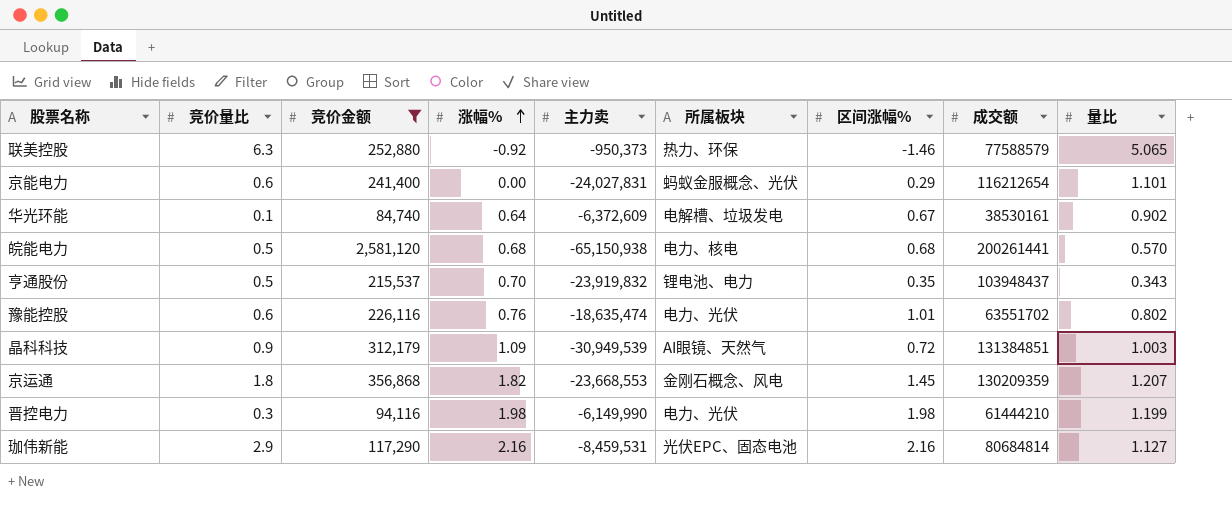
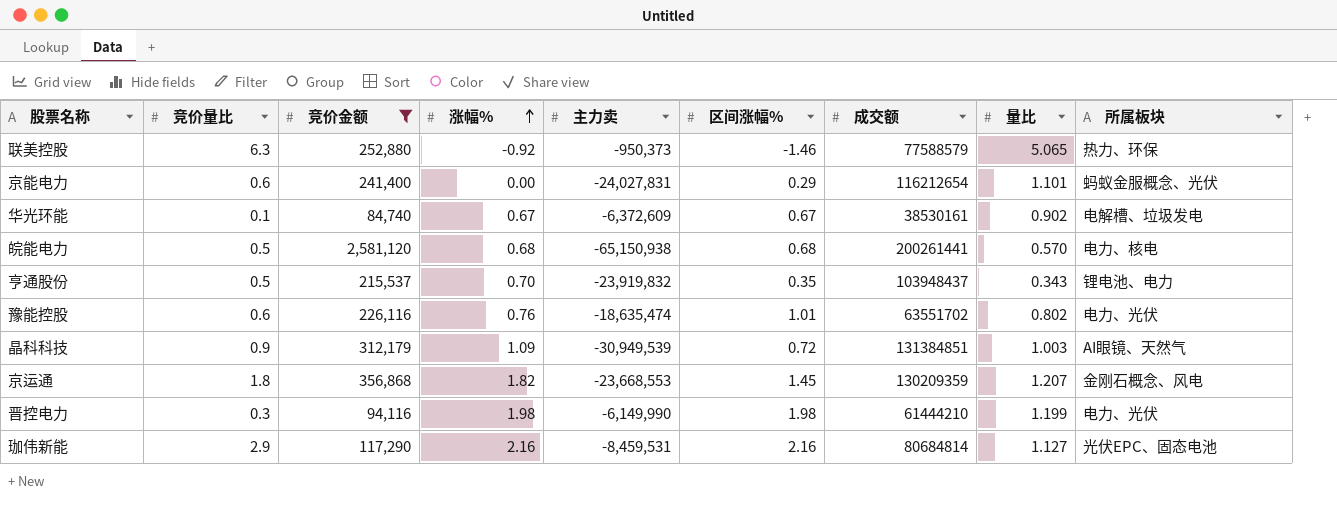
column 所属板块 | position: 6 -> 9
华光环能 | 涨幅%: 0.64 -> 0.67

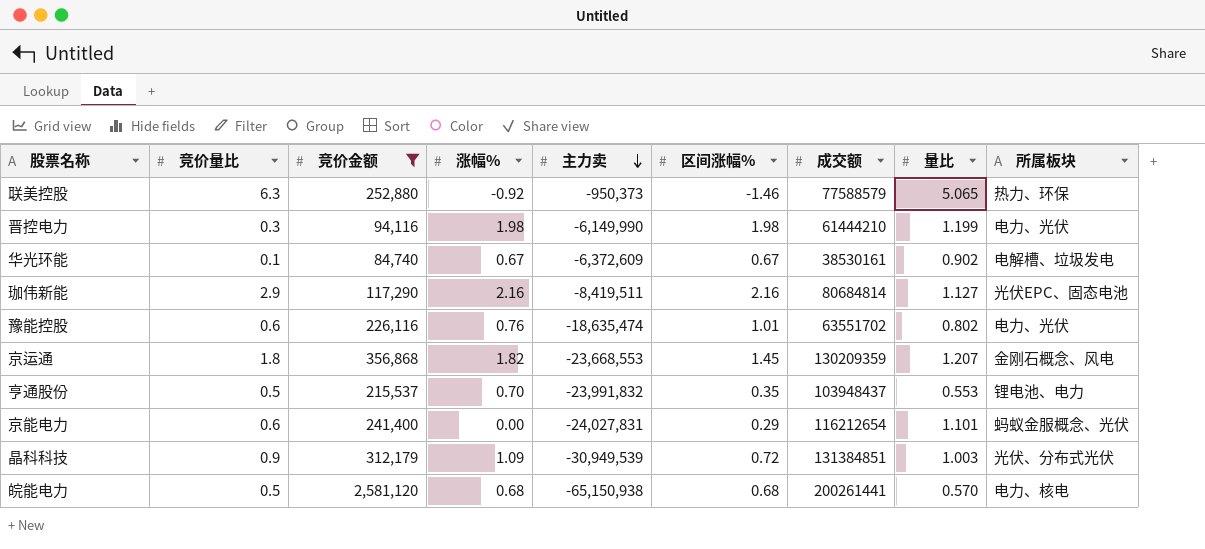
row order: 涨幅% ascending -> 主力卖 descending
珈伟新能 | 主力卖: -8,459,531 -> -8,419,511
亨通股份 | 主力卖: -23,919,832 -> -23,991,832
亨通股份 | 量比: 0.343 -> 0.553
晶科科技 | 所属板块: AI眼镜、天然气 -> 光伏、分布式光伏

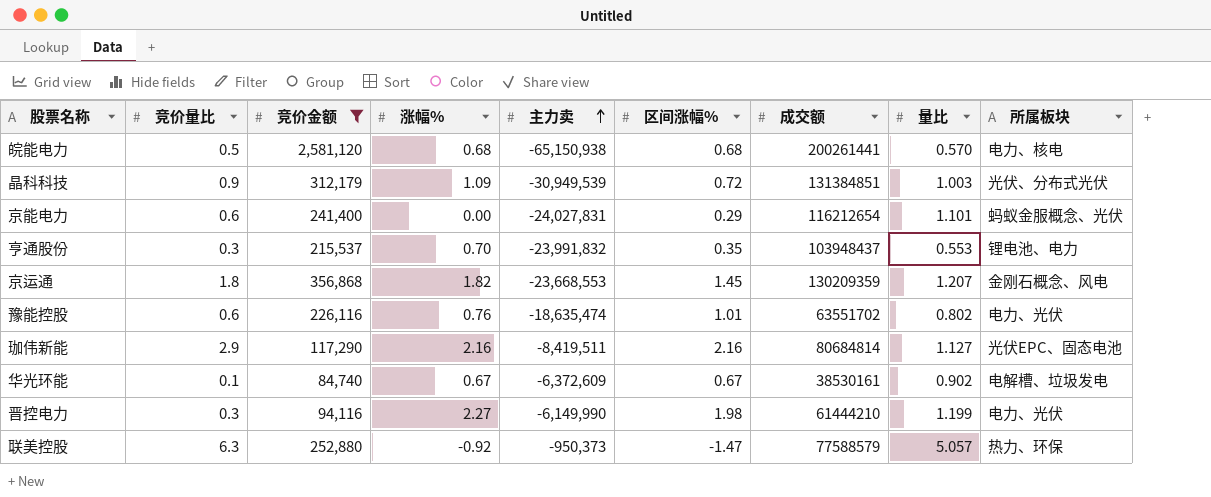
row order: 主力卖 descending -> 主力卖 ascending
亨通股份 | 竞价量比: 0.5 -> 0.3
晋控电力 | 涨幅%: 1.98 -> 2.27
联美控股 | 区间涨幅%: -1.46 -> -1.47
联美控股 | 量比: 5.065 -> 5.057

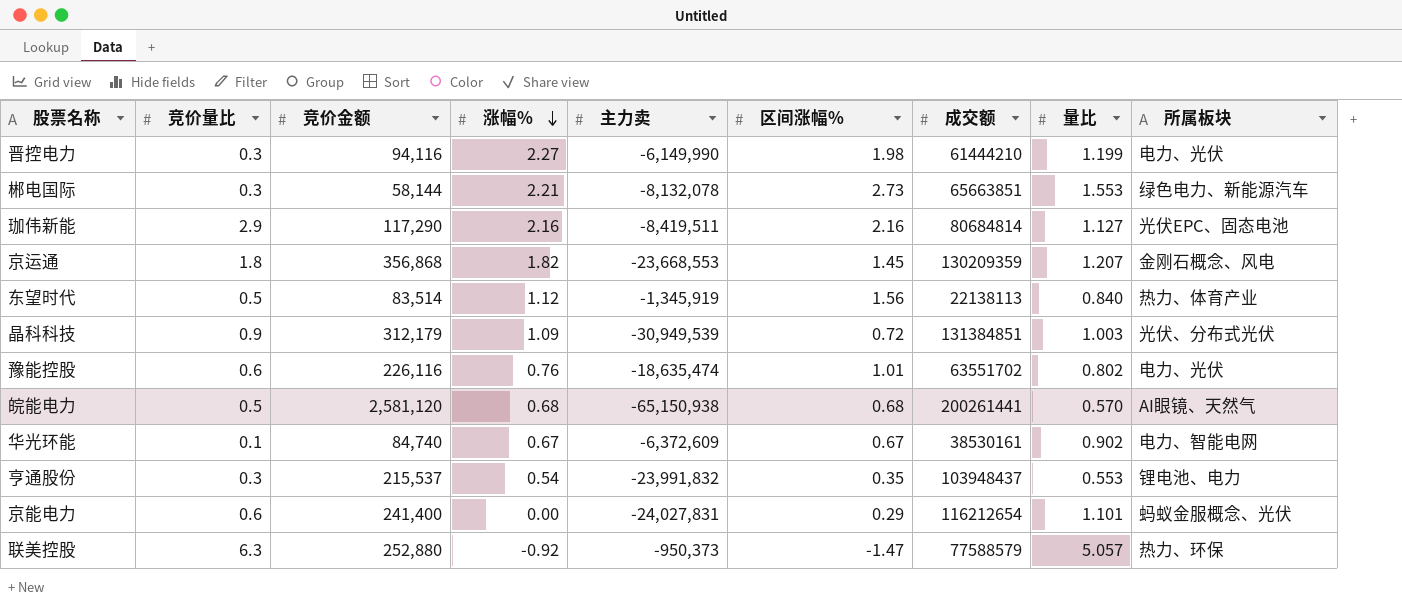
filter: 竞价金额 >= 84,740 -> none
row order: 主力卖 ascending -> 涨幅% descending
皖能电力 | 所属板块: 电力、核电 -> AI眼镜、天然气
华光环能 | 所属板块: 电解槽、垃圾发电 -> 电力、智能电网
亨通股份 | 涨幅%: 0.70 -> 0.54

